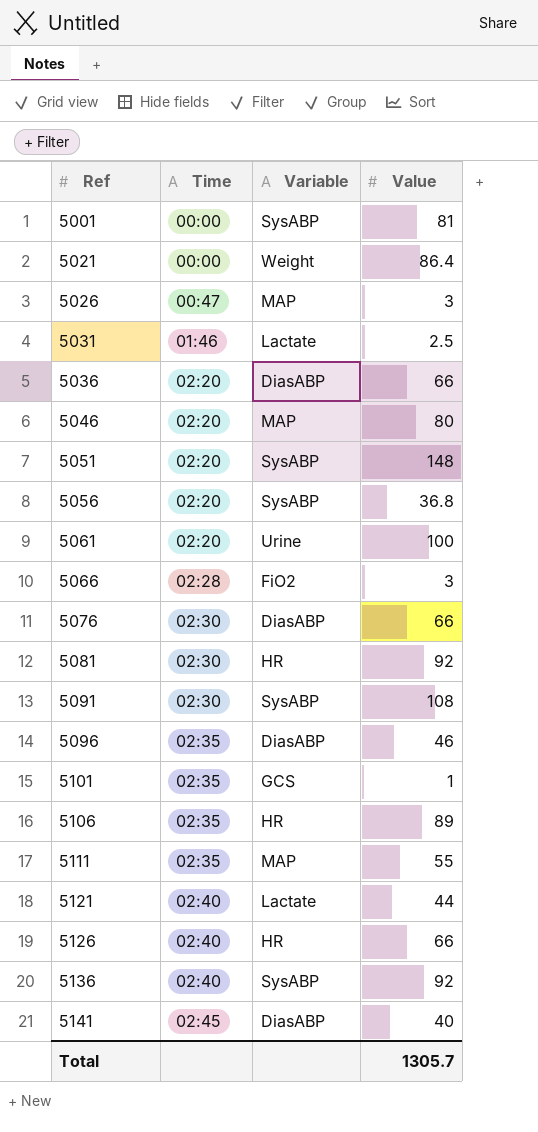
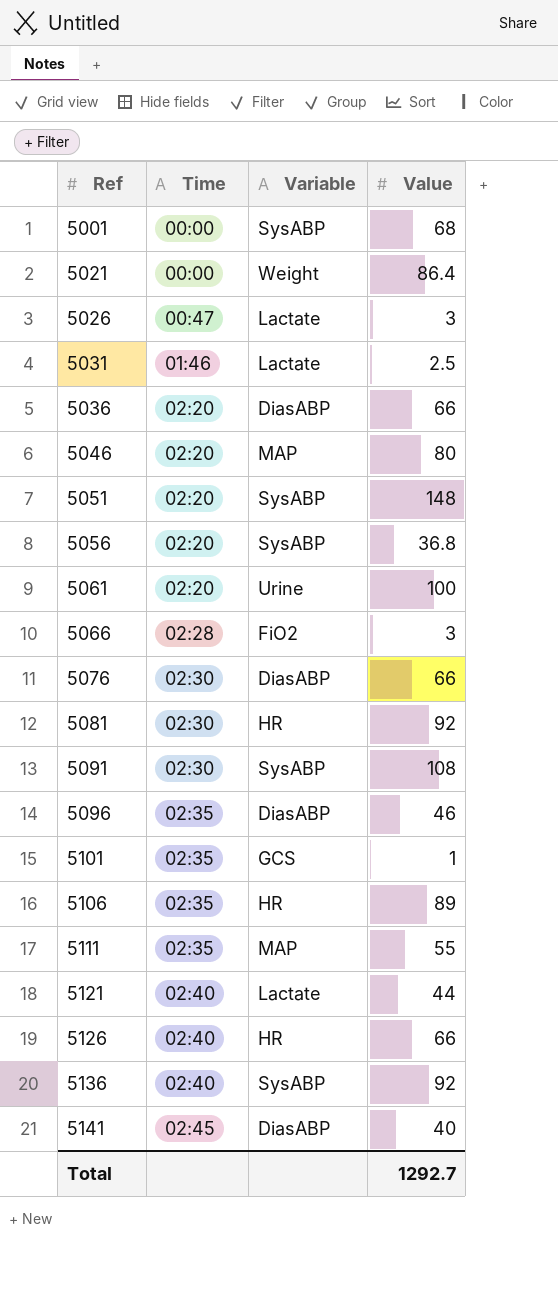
5001 | Value: 81 -> 68
5026 | Variable: MAP -> Lactate
Total | Value: 1305.7 -> 1292.7

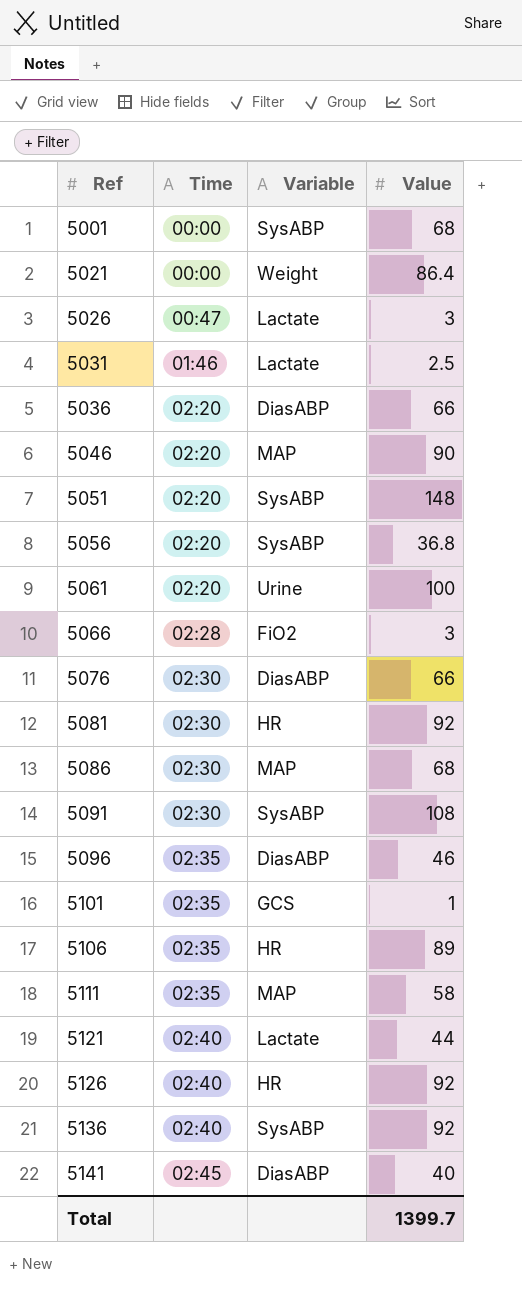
5046 | Value: 80 -> 90
row 5086: none -> 02:30 | MAP | 68
5111 | Value: 55 -> 58
5126 | Value: 66 -> 92
Total | Value: 1292.7 -> 1399.7

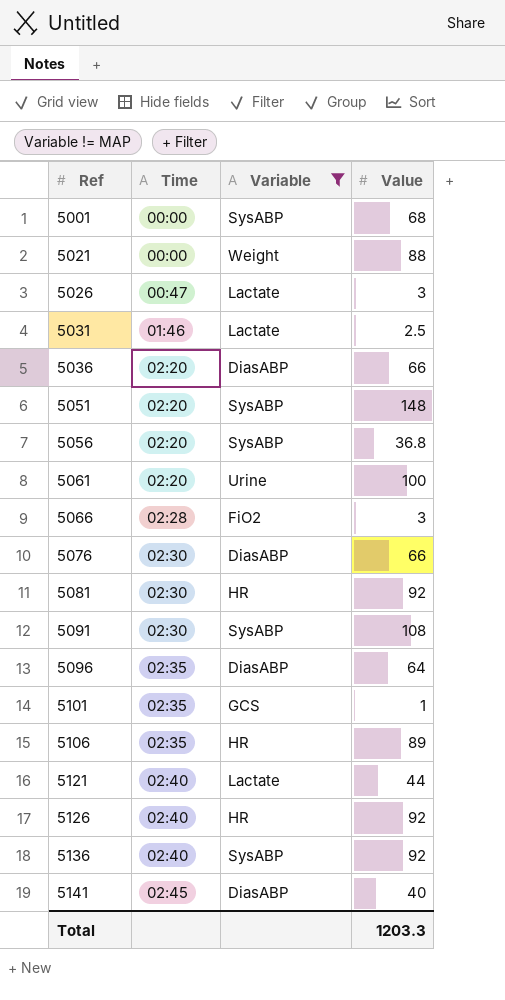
filter: none -> Variable != MAP
5021 | Value: 86.4 -> 88
5096 | Value: 46 -> 64
Total | Value: 1399.7 -> 1203.3

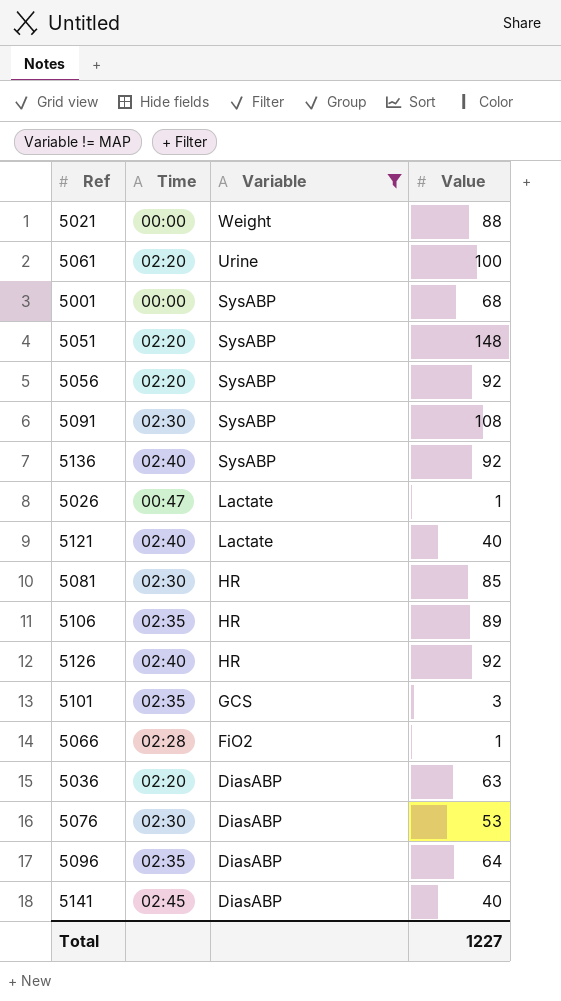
row order: Ref ascending -> Variable descending
row 5031: 01:46 | Lactate | 2.5 -> none
5056 | Value: 36.8 -> 92
5026 | Value: 3 -> 1
5121 | Value: 44 -> 40
5081 | Value: 92 -> 85
5101 | Value: 1 -> 3
5066 | Value: 3 -> 1
5036 | Value: 66 -> 63
5076 | Value: 66 -> 53
Total | Value: 1203.3 -> 1227

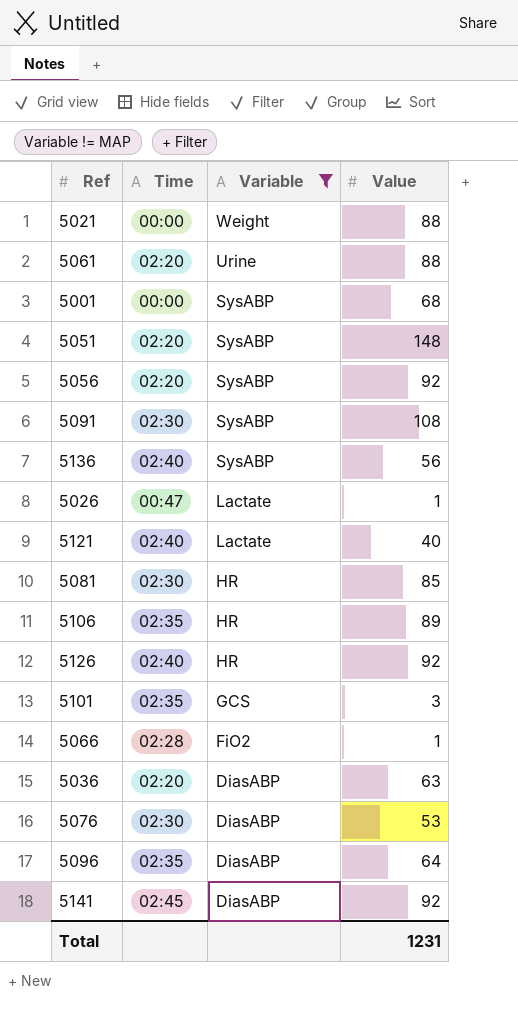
5061 | Value: 100 -> 88
5136 | Value: 92 -> 56
5141 | Value: 40 -> 92
Total | Value: 1227 -> 1231

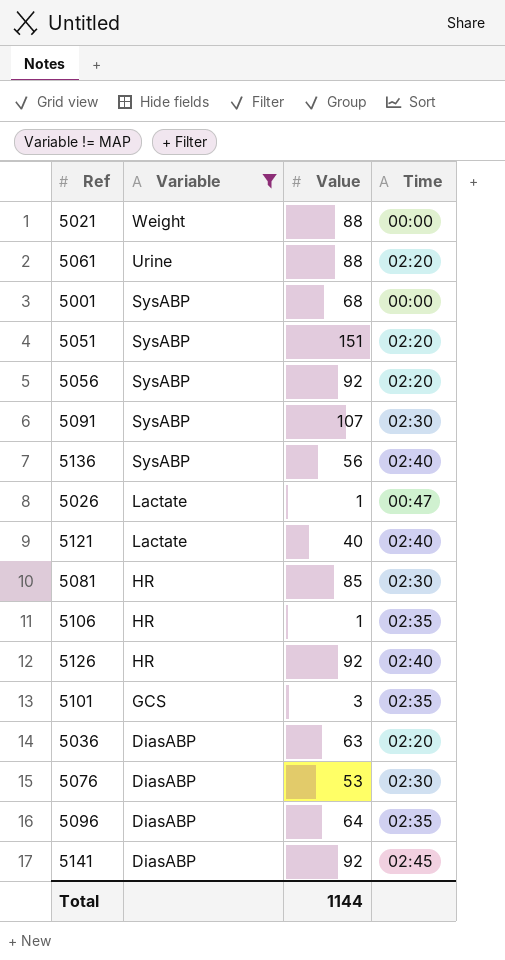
column Time | position: 2 -> 4
row 5066: 02:28 | FiO2 | 1 -> none
5051 | Value: 148 -> 151
5091 | Value: 108 -> 107
5106 | Value: 89 -> 1
Total | Value: 1231 -> 1144

